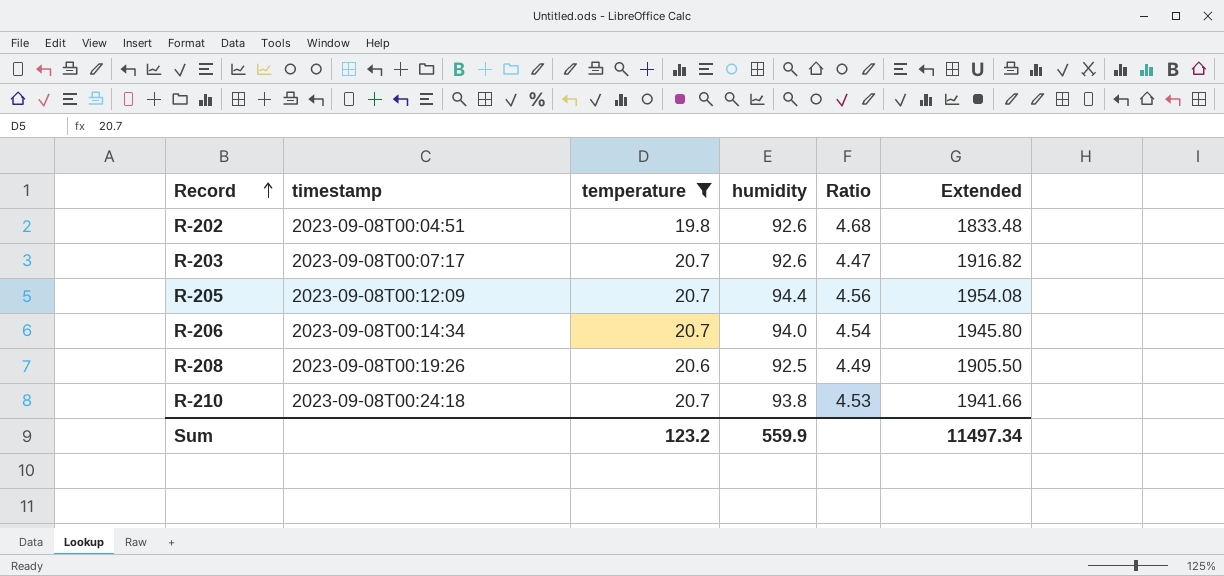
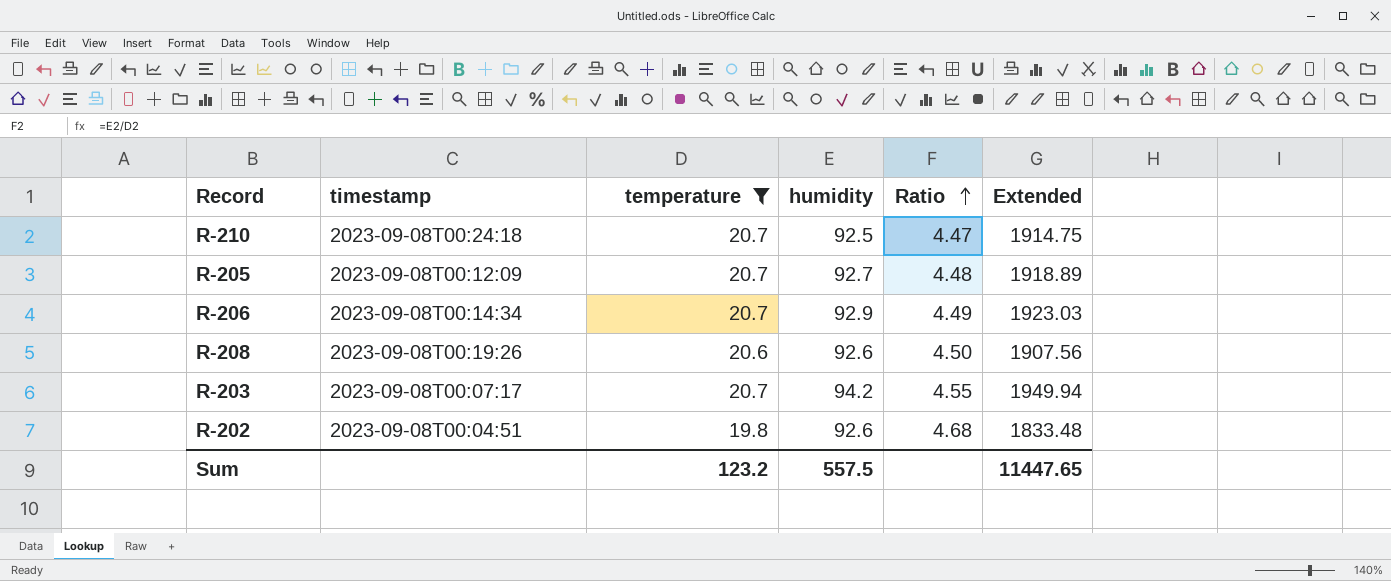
row order: Record ascending -> Ratio ascending
R-210 | humidity: 93.8 -> 92.5
R-210 | Ratio: 4.53 -> 4.47
R-210 | Extended: 1941.66 -> 1914.75
R-205 | humidity: 94.4 -> 92.7
R-205 | Ratio: 4.56 -> 4.48
R-205 | Extended: 1954.08 -> 1918.89
R-206 | humidity: 94.0 -> 92.9
R-206 | Ratio: 4.54 -> 4.49
R-206 | Extended: 1945.80 -> 1923.03
R-208 | humidity: 92.5 -> 92.6
R-208 | Ratio: 4.49 -> 4.50
R-208 | Extended: 1905.50 -> 1907.56
R-203 | humidity: 92.6 -> 94.2
R-203 | Ratio: 4.47 -> 4.55
R-203 | Extended: 1916.82 -> 1949.94
Sum | humidity: 559.9 -> 557.5
Sum | Extended: 11497.34 -> 11447.65

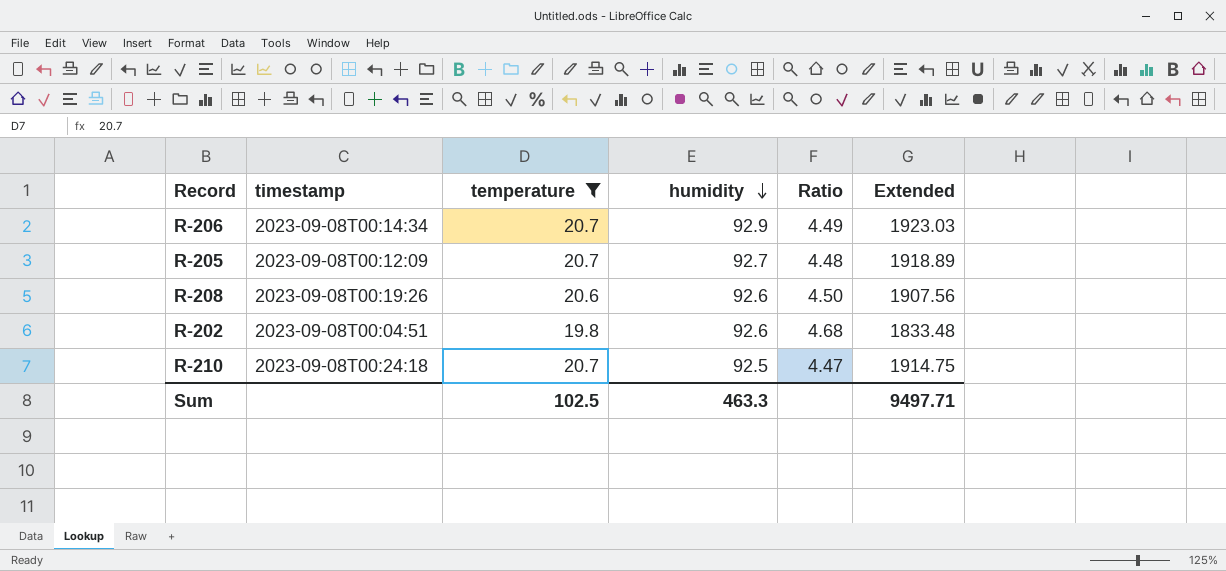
row order: Ratio ascending -> humidity descending
row R-203: 2023-09-08T00:07:17 | 20.7 | 94.2 | 4.55 | 1949.94 -> none
Sum | temperature: 123.2 -> 102.5
Sum | humidity: 557.5 -> 463.3
Sum | Extended: 11447.65 -> 9497.71

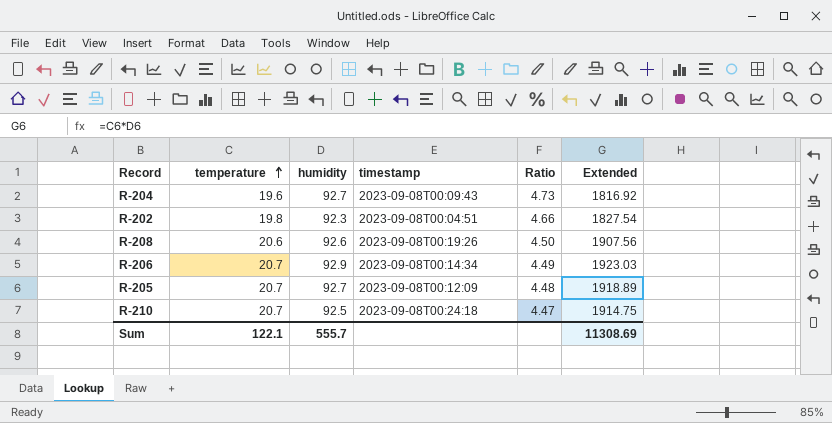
filter: temperature != 19.6 -> none
row order: humidity descending -> temperature ascending
column timestamp | position: 2 -> 4
R-202 | humidity: 92.6 -> 92.3
R-202 | Ratio: 4.68 -> 4.66
R-202 | Extended: 1833.48 -> 1827.54
Sum | temperature: 102.5 -> 122.1
Sum | humidity: 463.3 -> 555.7
Sum | Extended: 9497.71 -> 11308.69

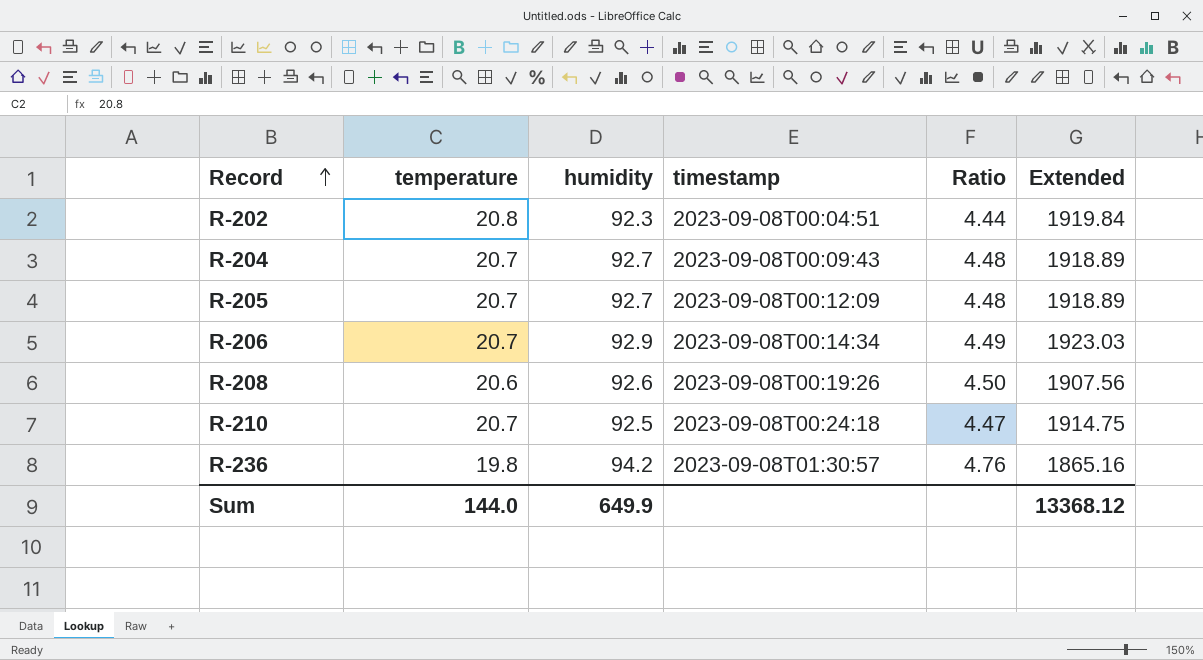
row order: temperature ascending -> Record ascending
R-202 | temperature: 19.8 -> 20.8
R-202 | Ratio: 4.66 -> 4.44
R-202 | Extended: 1827.54 -> 1919.84
R-204 | temperature: 19.6 -> 20.7
R-204 | Ratio: 4.73 -> 4.48
R-204 | Extended: 1816.92 -> 1918.89
row R-236: none -> 19.8 | 94.2 | 2023-09-08T01:30:57 | 4.76 | 1865.16
Sum | temperature: 122.1 -> 144.0
Sum | humidity: 555.7 -> 649.9
Sum | Extended: 11308.69 -> 13368.12

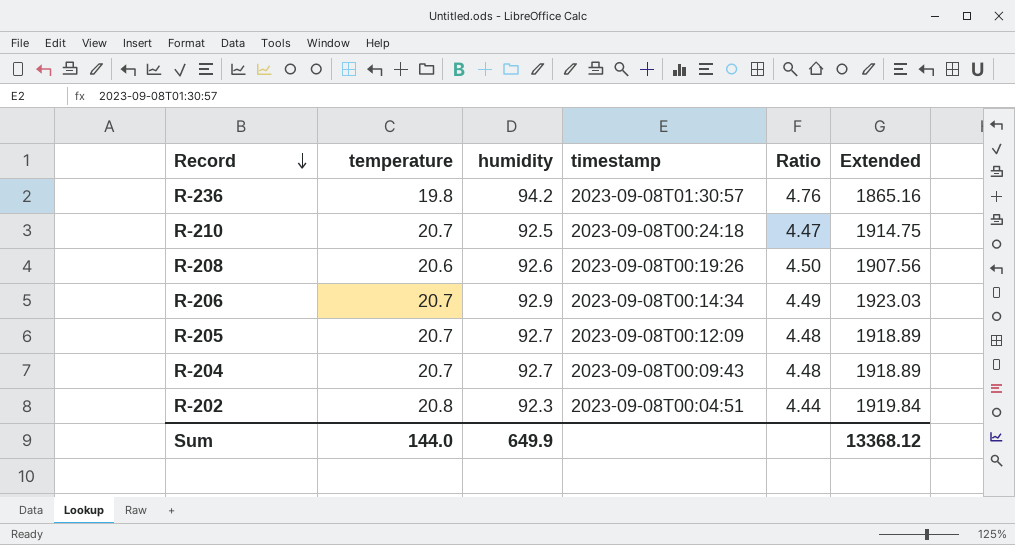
row order: Record ascending -> Record descending

